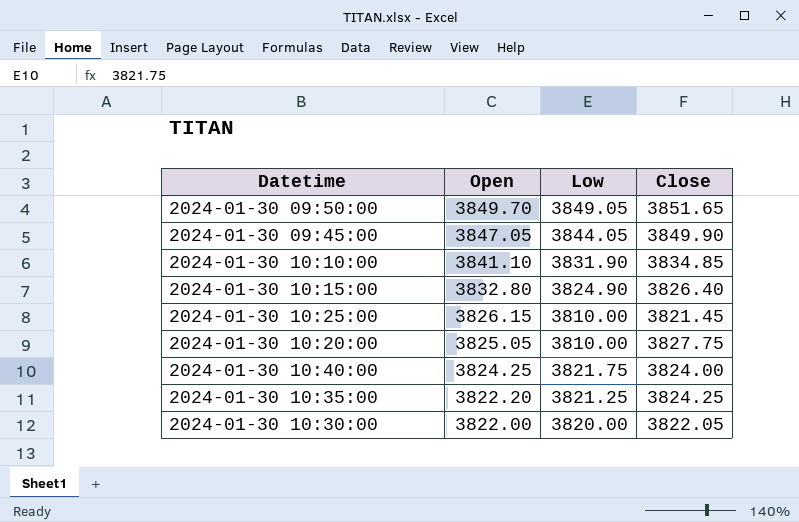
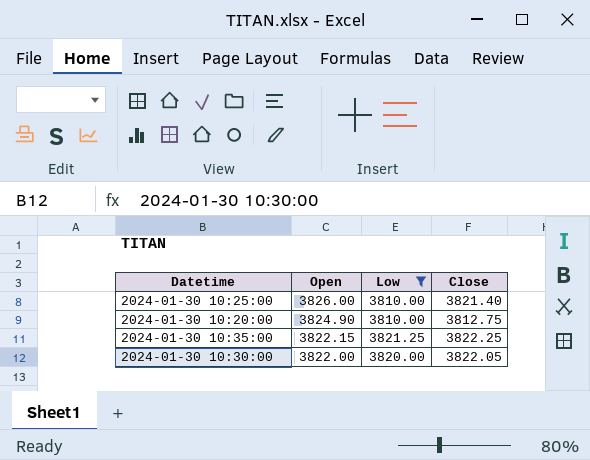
filter: none -> Low <= 3821.25
2024-01-30 10:25:00 | Open: 3826.15 -> 3826.00
2024-01-30 10:25:00 | Close: 3821.45 -> 3821.40
2024-01-30 10:20:00 | Open: 3825.05 -> 3824.90
2024-01-30 10:20:00 | Close: 3827.75 -> 3812.75
2024-01-30 10:35:00 | Open: 3822.20 -> 3822.15
2024-01-30 10:35:00 | Close: 3824.25 -> 3822.25

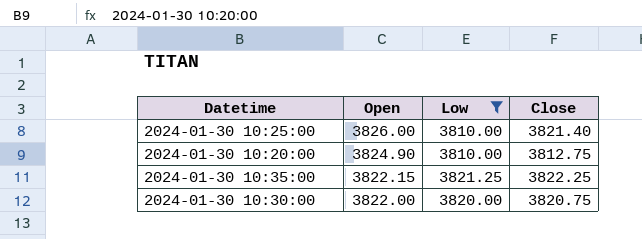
2024-01-30 10:30:00 | Close: 3822.05 -> 3820.75

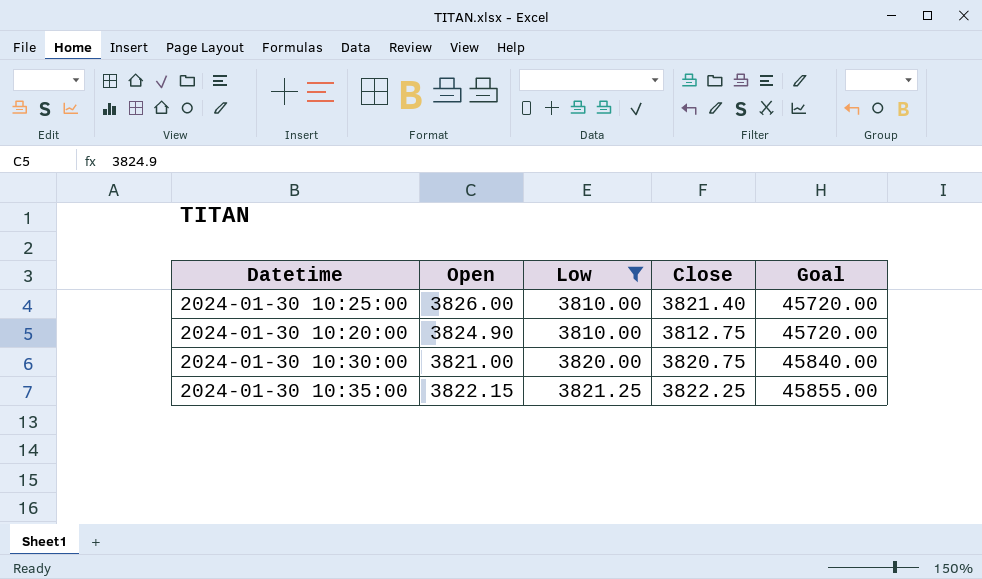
row order: Open descending -> Low ascending
column Goal | formula: none -> [Low] * 12
2024-01-30 10:30:00 | Open: 3822.00 -> 3821.00

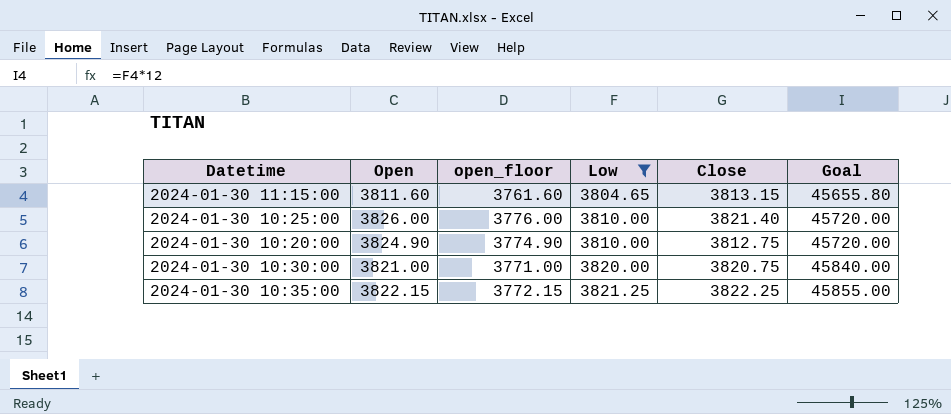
column open_floor | formula: none -> [Open] - 50
row 2024-01-30 11:15:00: none -> 3811.60 | 3761.60 | 3804.65 | 3813.15 | 45655.80

